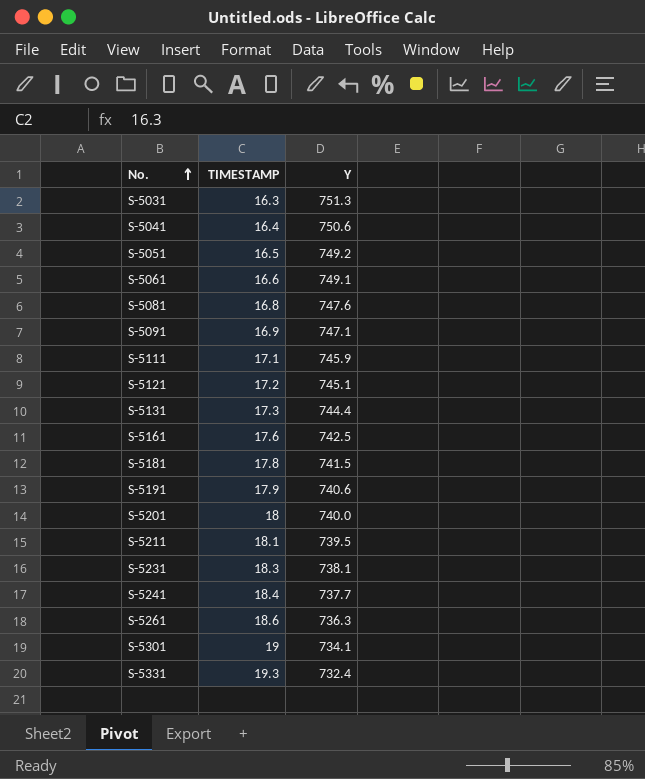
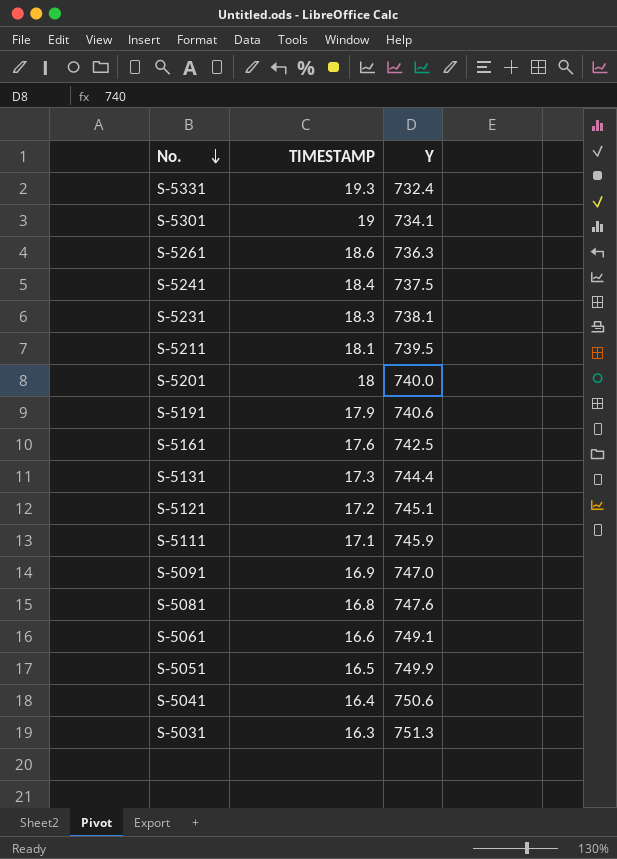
row order: No. ascending -> No. descending
row S-5181: 17.8 | 741.5 -> none
S-5241 | Y: 737.7 -> 737.5
S-5091 | Y: 747.1 -> 747.0
S-5051 | Y: 749.2 -> 749.9

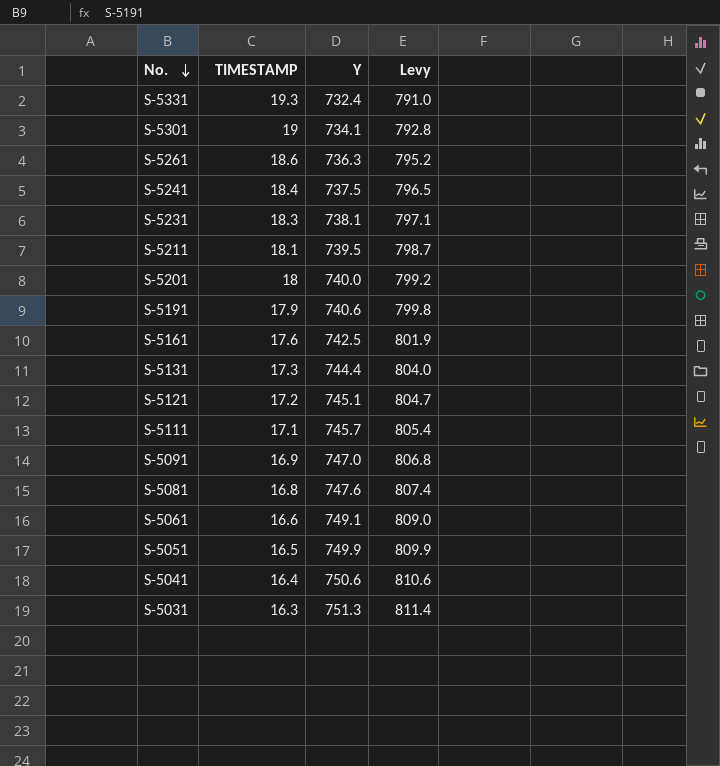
column Levy | formula: none -> [Y] * 1.08
S-5111 | Y: 745.9 -> 745.7

